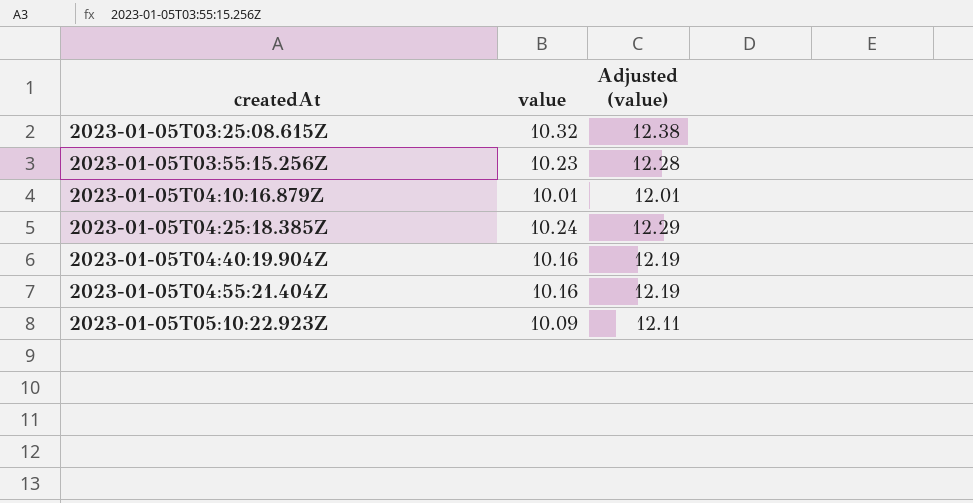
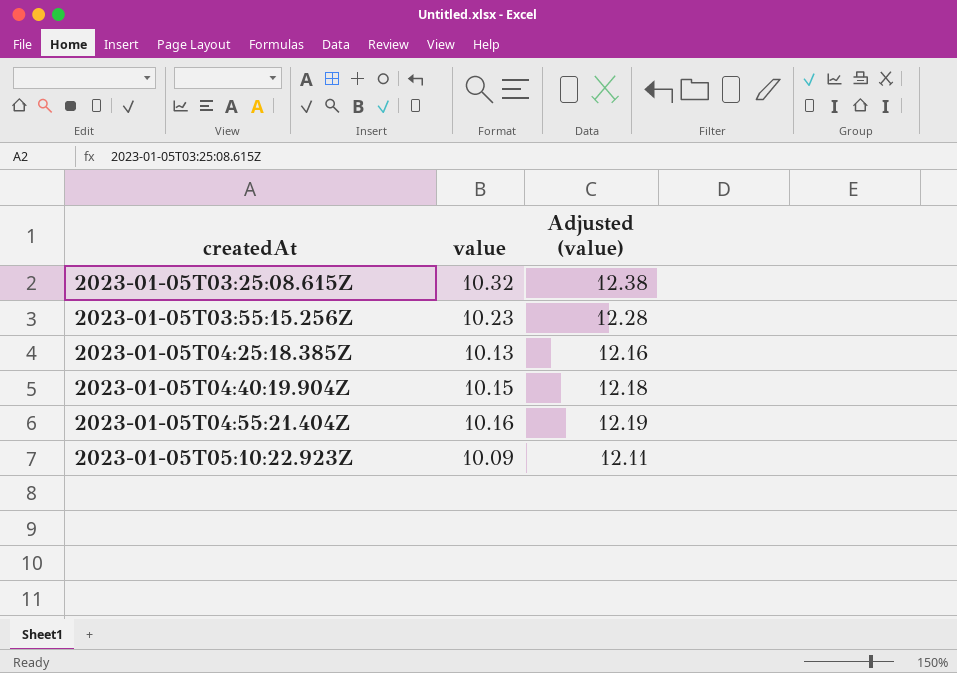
row 2023-01-05T04:10:16.879Z: 10.01 | 12.01 -> none
2023-01-05T04:25:18.385Z | value: 10.24 -> 10.13
2023-01-05T04:25:18.385Z | Adjusted (value): 12.29 -> 12.16
2023-01-05T04:40:19.904Z | value: 10.16 -> 10.15
2023-01-05T04:40:19.904Z | Adjusted (value): 12.19 -> 12.18

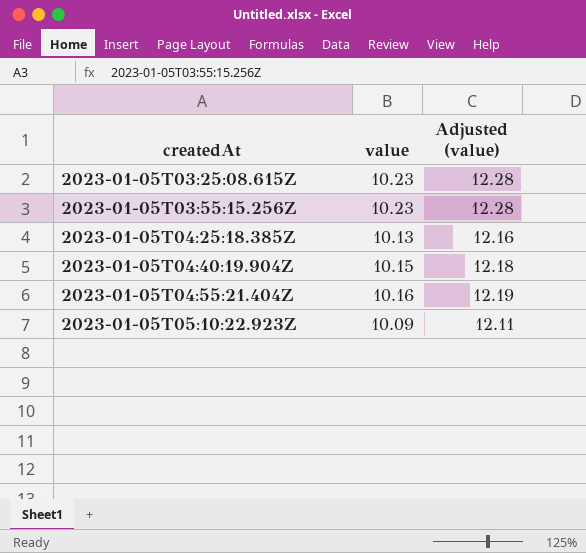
2023-01-05T03:25:08.615Z | value: 10.32 -> 10.23
2023-01-05T03:25:08.615Z | Adjusted (value): 12.38 -> 12.28

